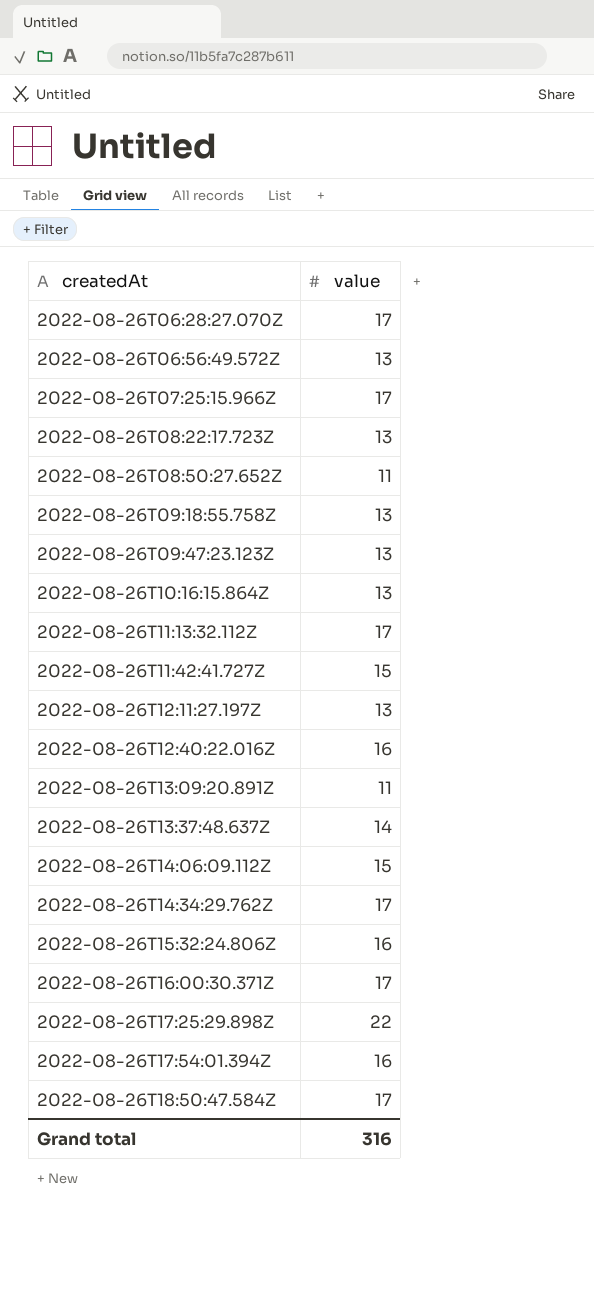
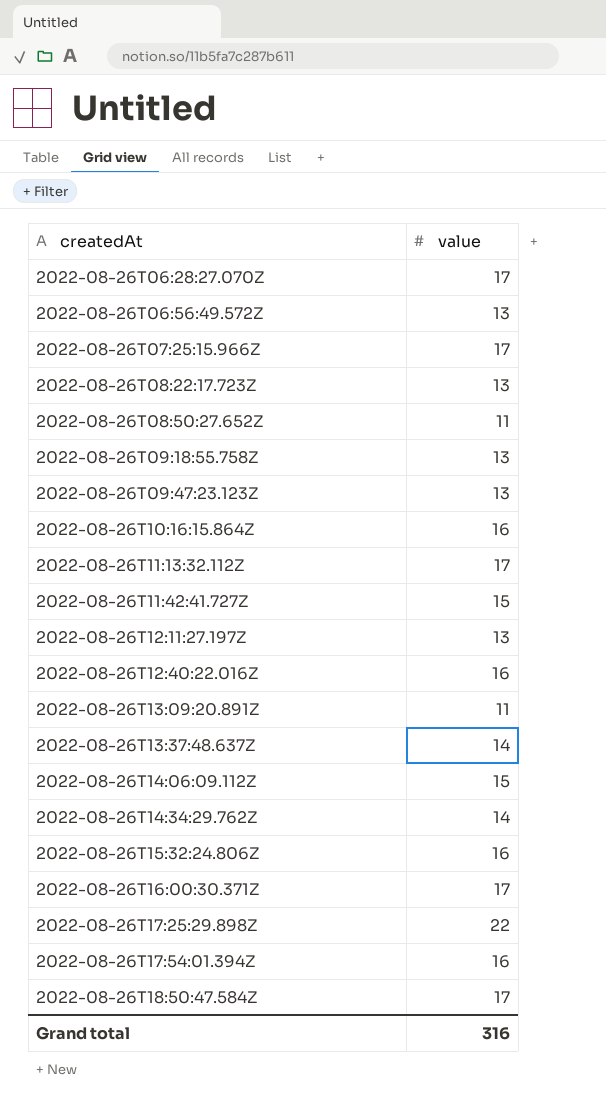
2022-08-26T10:16:15.864Z | value: 13 -> 16
2022-08-26T14:34:29.762Z | value: 17 -> 14

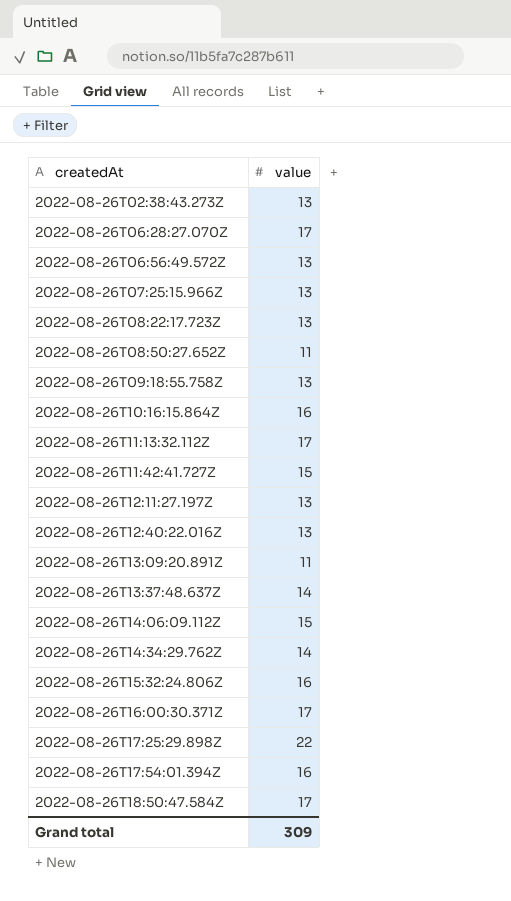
row 2022-08-26T09:47:23.123Z: 13 -> none
row 2022-08-26T02:38:43.273Z: none -> 13
2022-08-26T07:25:15.966Z | value: 17 -> 13
2022-08-26T12:40:22.016Z | value: 16 -> 13
Grand total | value: 316 -> 309

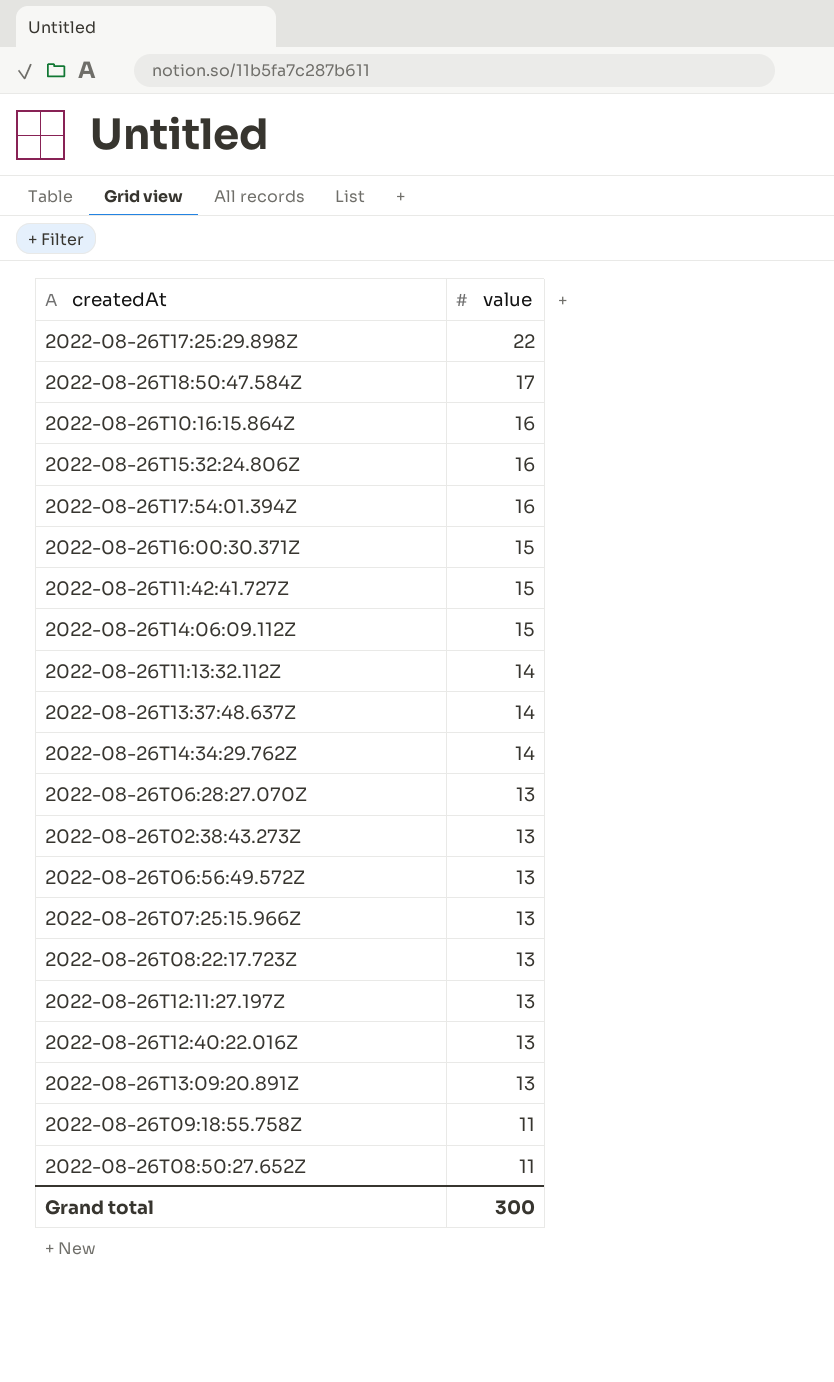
row order: createdAt ascending -> value descending
2022-08-26T16:00:30.371Z | value: 17 -> 15
2022-08-26T11:13:32.112Z | value: 17 -> 14
2022-08-26T06:28:27.070Z | value: 17 -> 13
2022-08-26T13:09:20.891Z | value: 11 -> 13
2022-08-26T09:18:55.758Z | value: 13 -> 11
Grand total | value: 309 -> 300

